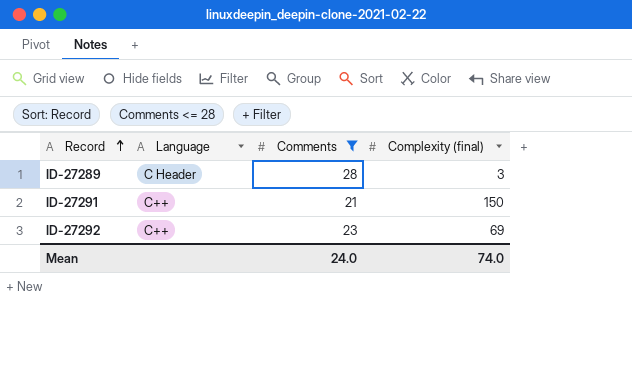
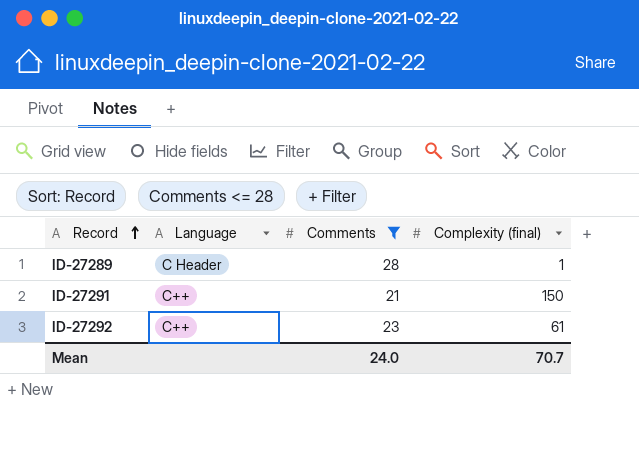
ID-27289 | Complexity (final): 3 -> 1
ID-27292 | Complexity (final): 69 -> 61
Mean | Complexity (final): 74.0 -> 70.7

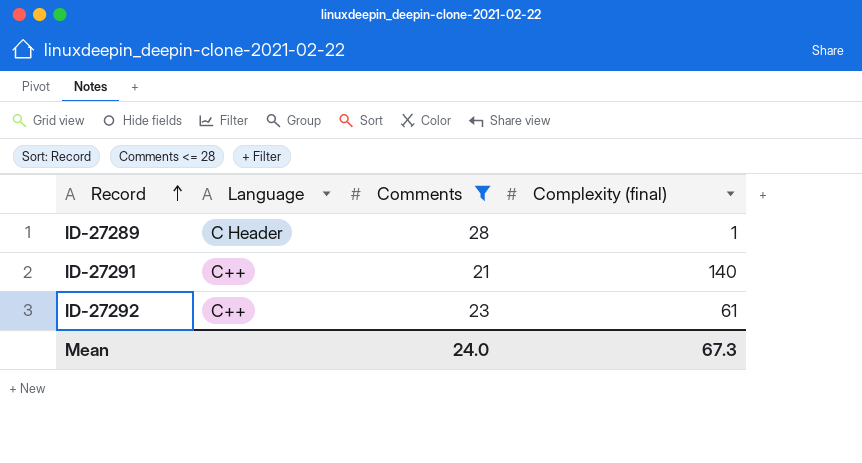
ID-27291 | Complexity (final): 150 -> 140
Mean | Complexity (final): 70.7 -> 67.3

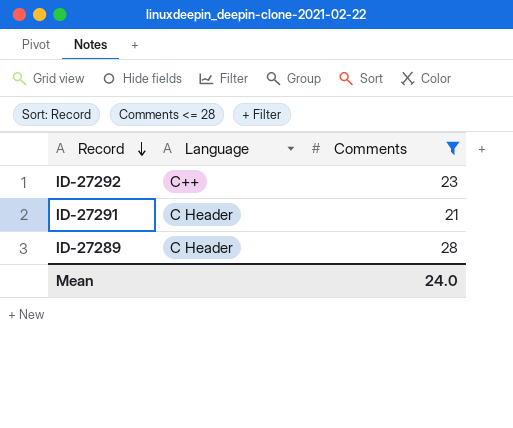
row order: Record ascending -> Record descending
column Complexity (final) | position: 4 -> none
ID-27291 | Language: C++ -> C Header

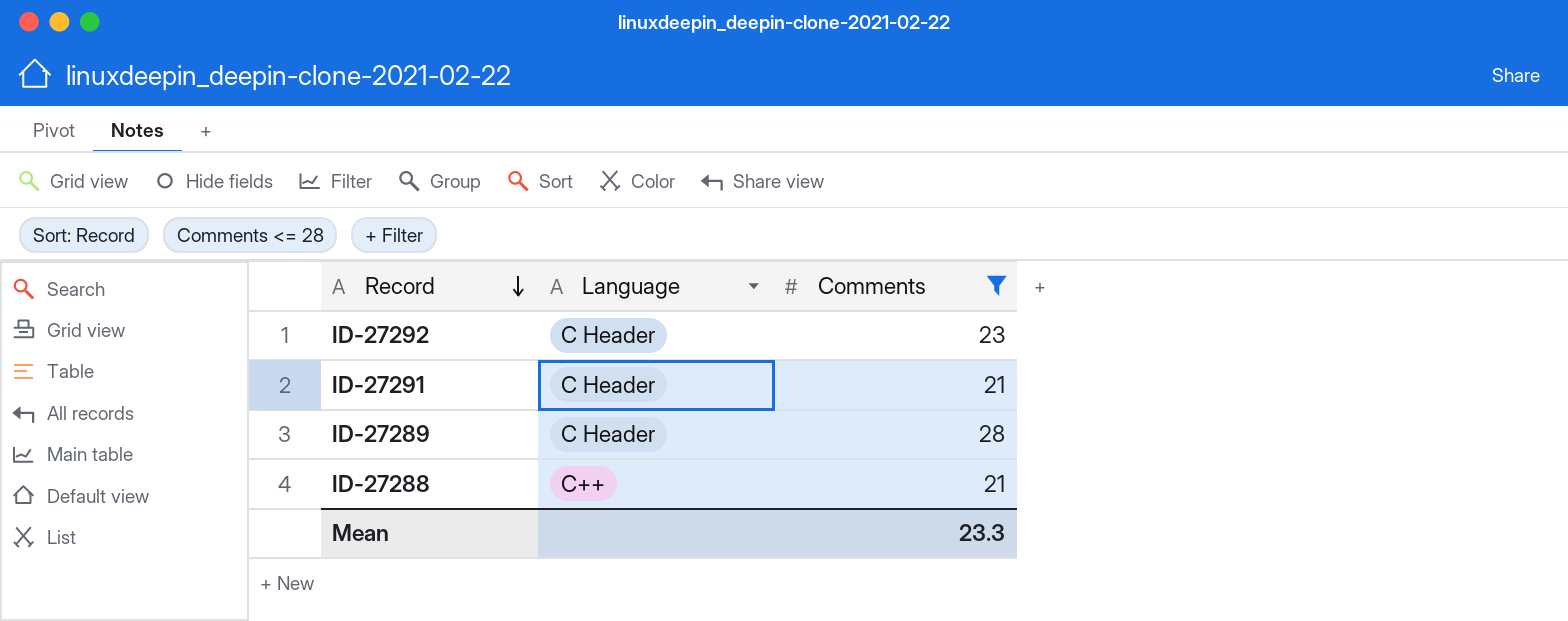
ID-27292 | Language: C++ -> C Header
row ID-27288: none -> C++ | 21
Mean | Comments: 24.0 -> 23.3

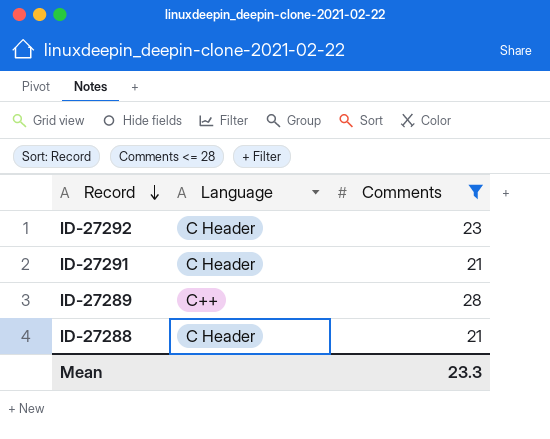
ID-27289 | Language: C Header -> C++
ID-27288 | Language: C++ -> C Header

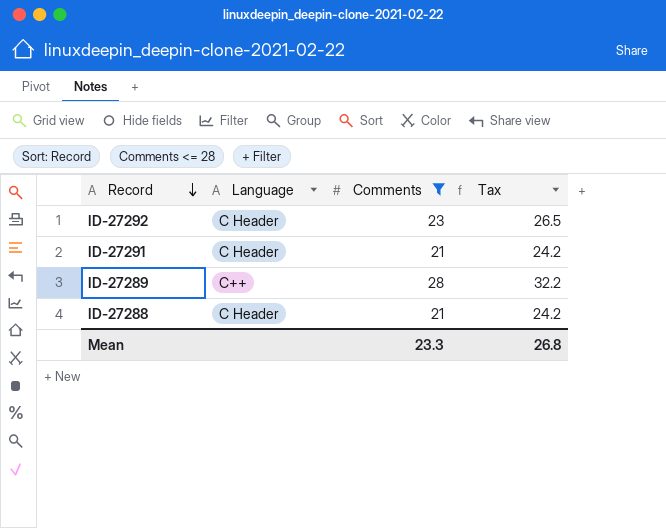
column Tax | formula: none -> [Comments] * 1.15

